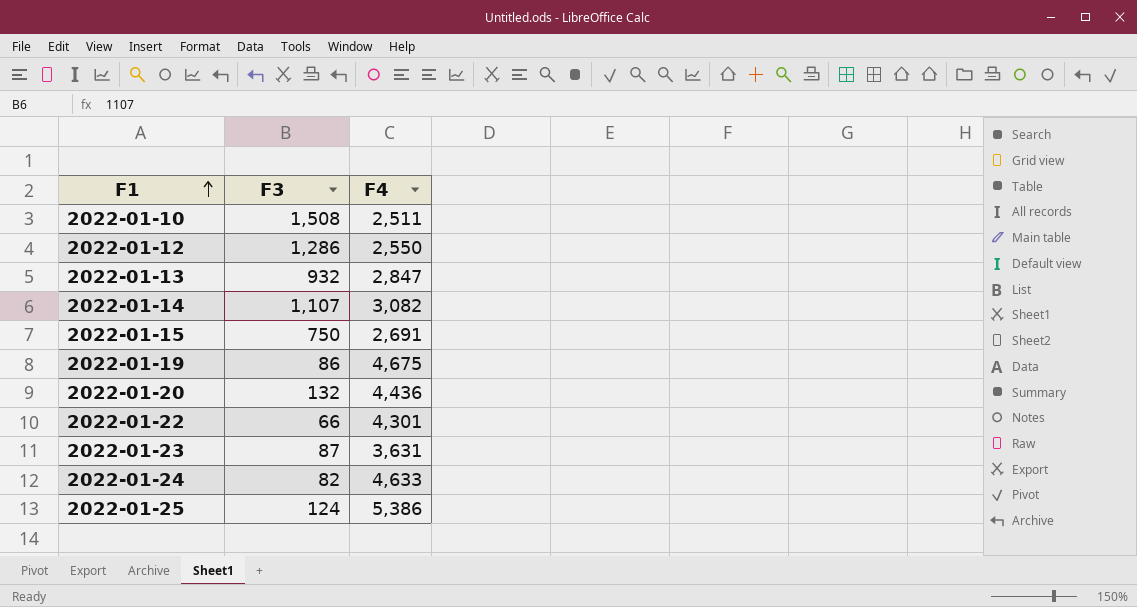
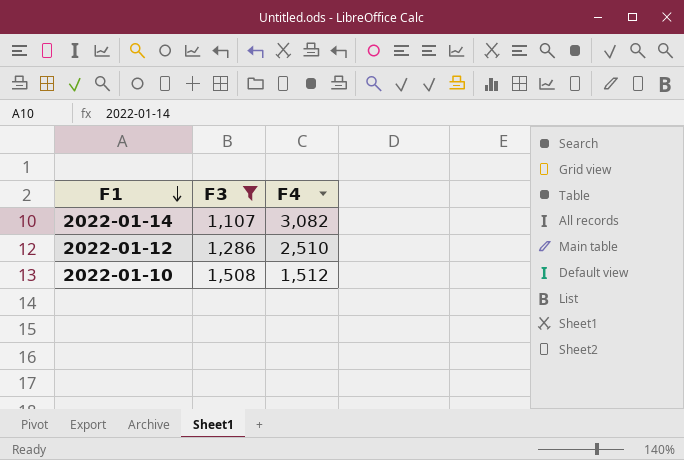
filter: none -> F3 >= 1,107
row order: F1 ascending -> F1 descending
2022-01-12 | F4: 2,550 -> 2,510
2022-01-10 | F4: 2,511 -> 1,512

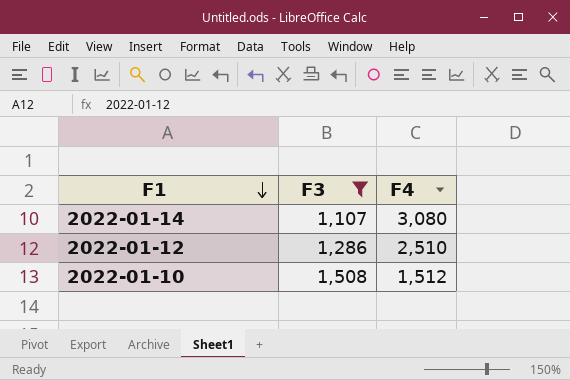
2022-01-14 | F4: 3,082 -> 3,080

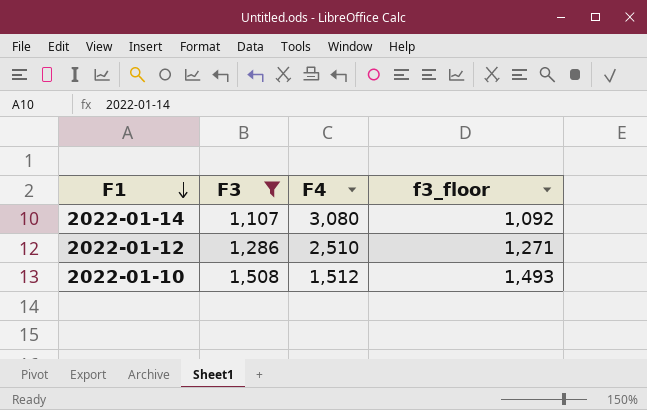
column f3_floor | formula: none -> [F3] - 15

